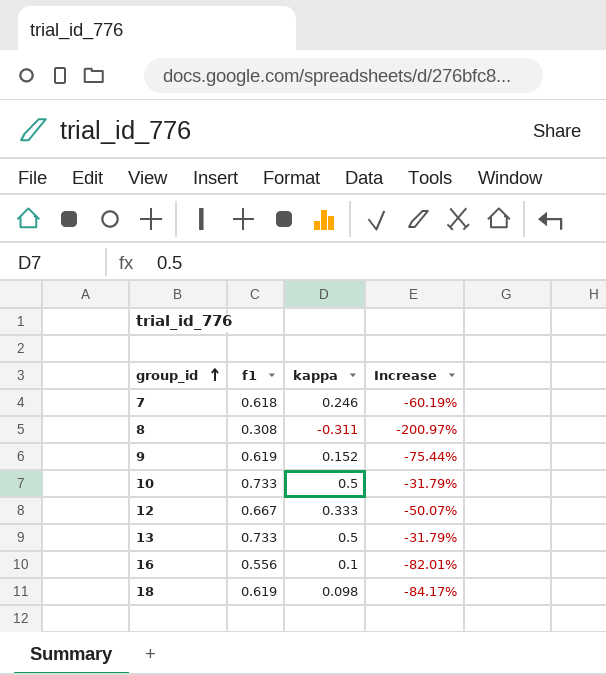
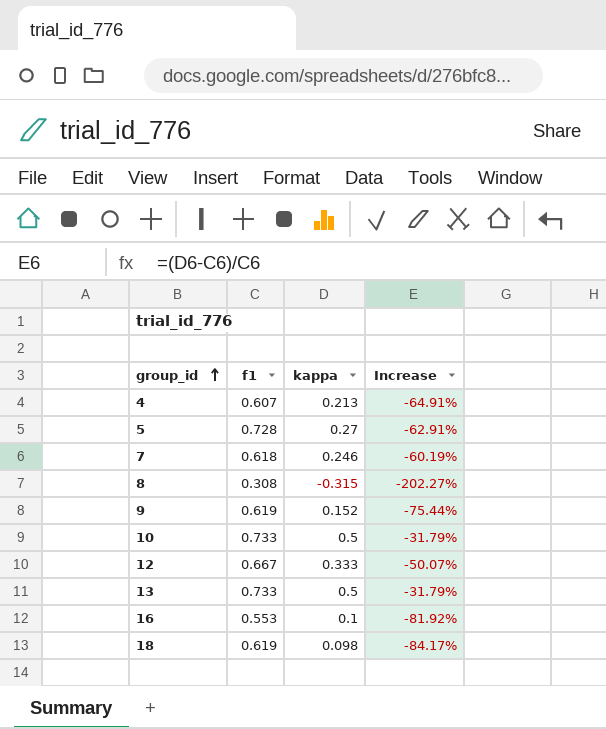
row 4: none -> 0.607 | 0.213 | -64.91%
row 5: none -> 0.728 | 0.27 | -62.91%
8 | kappa: -0.311 -> -0.315
8 | Increase: -200.97% -> -202.27%
16 | f1: 0.556 -> 0.553
16 | Increase: -82.01% -> -81.92%

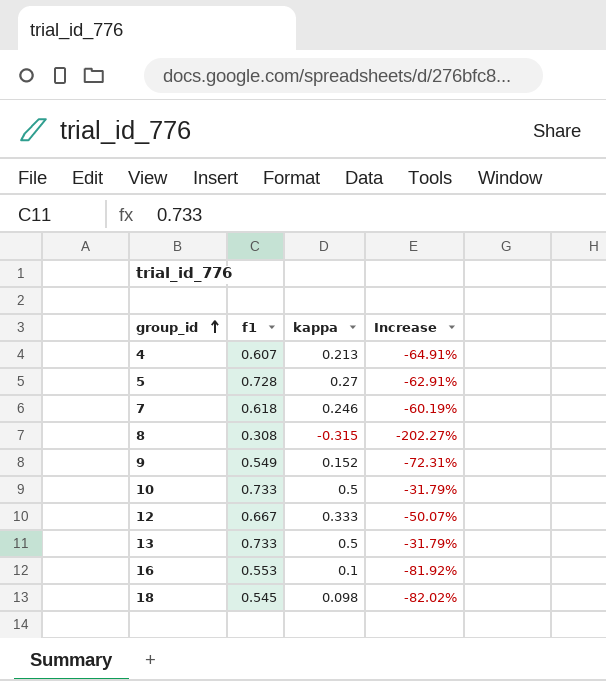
9 | f1: 0.619 -> 0.549
9 | Increase: -75.44% -> -72.31%
18 | f1: 0.619 -> 0.545
18 | Increase: -84.17% -> -82.02%

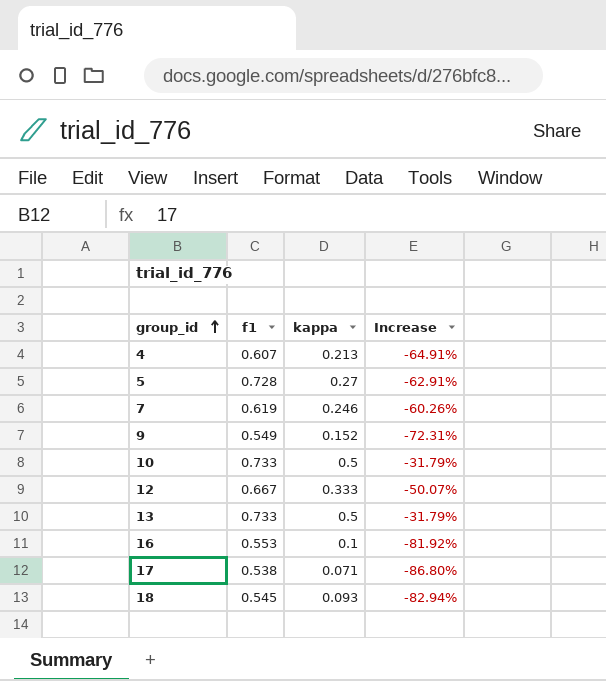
row 8: 0.308 | -0.315 | -202.27% -> none
7 | f1: 0.618 -> 0.619
7 | Increase: -60.19% -> -60.26%
row 17: none -> 0.538 | 0.071 | -86.80%
18 | kappa: 0.098 -> 0.093
18 | Increase: -82.02% -> -82.94%

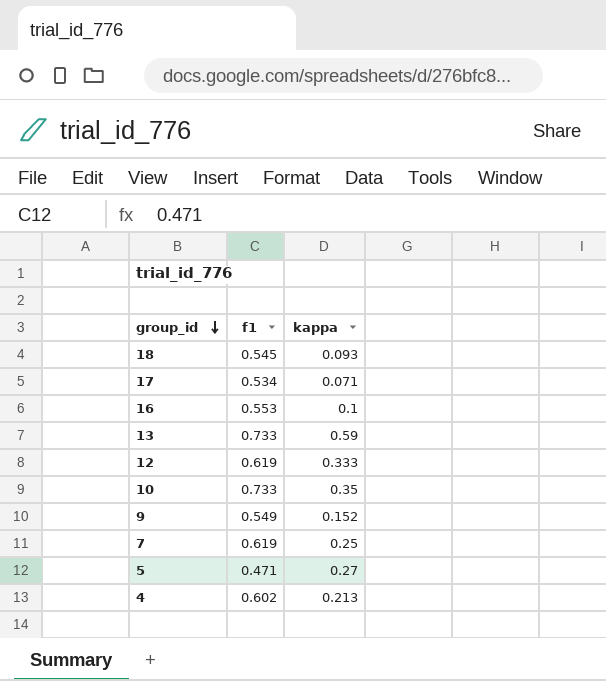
row order: group_id ascending -> group_id descending
column Increase | formula: ([kappa] - [f1]) / [f1] -> none
17 | f1: 0.538 -> 0.534
13 | kappa: 0.5 -> 0.59
12 | f1: 0.667 -> 0.619
10 | kappa: 0.5 -> 0.35
7 | kappa: 0.246 -> 0.25
5 | f1: 0.728 -> 0.471
4 | f1: 0.607 -> 0.602

